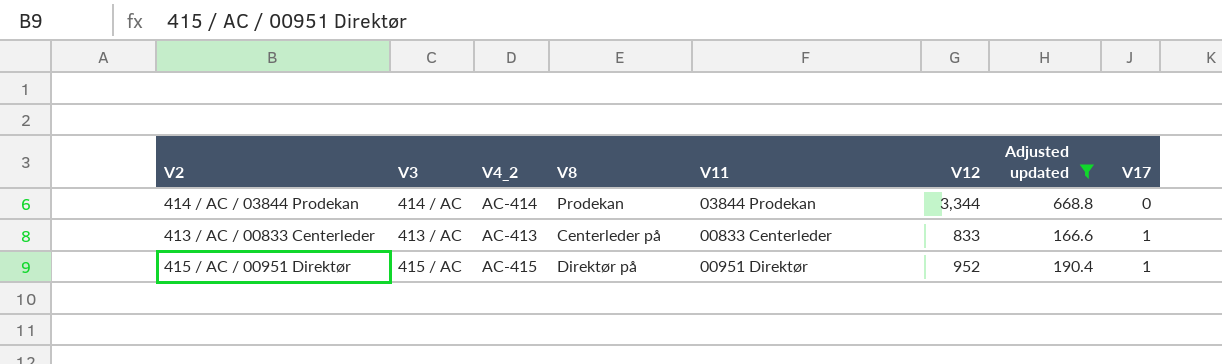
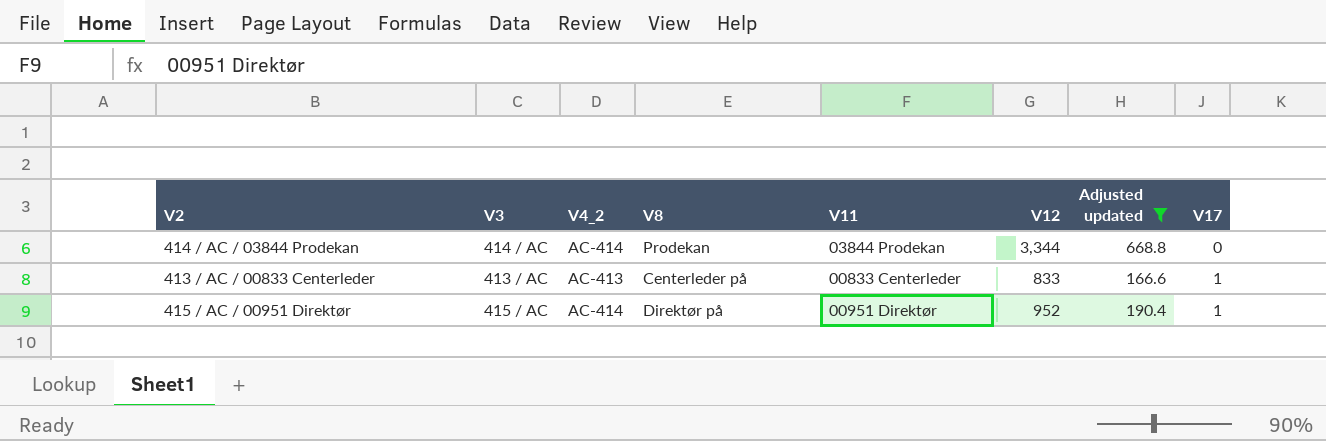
415 / AC / 00951 Direktør | V4_2: AC-415 -> AC-414

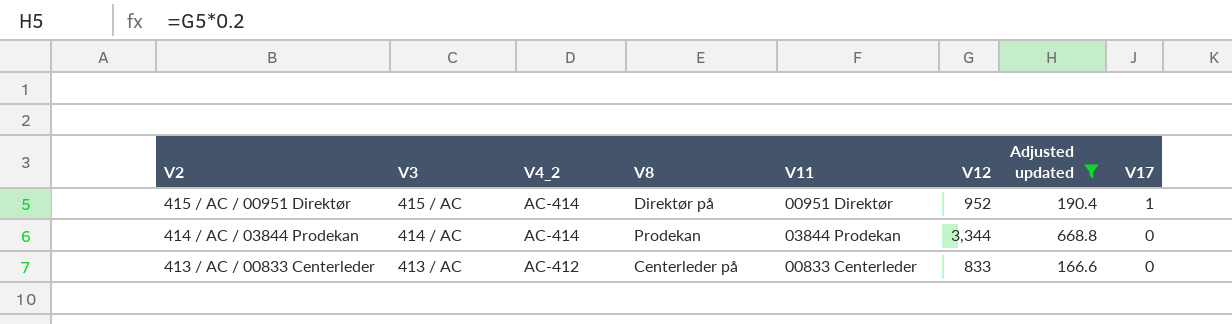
row order: V17 ascending -> V2 descending
413 / AC / 00833 Centerleder | V4_2: AC-413 -> AC-412
413 / AC / 00833 Centerleder | V17: 1 -> 0

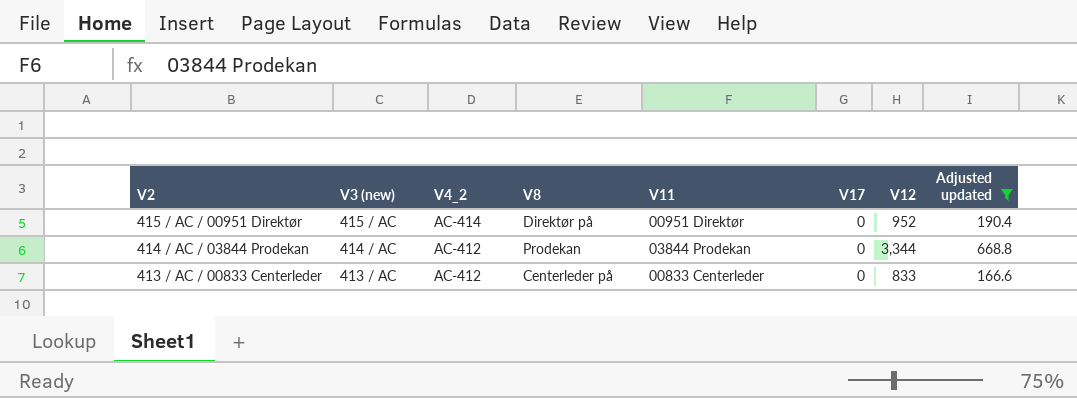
column name: V3 -> V3 (new)
column V17 | position: 8 -> 6
415 / AC / 00951 Direktør | V17: 1 -> 0
414 / AC / 03844 Prodekan | V4_2: AC-414 -> AC-412

